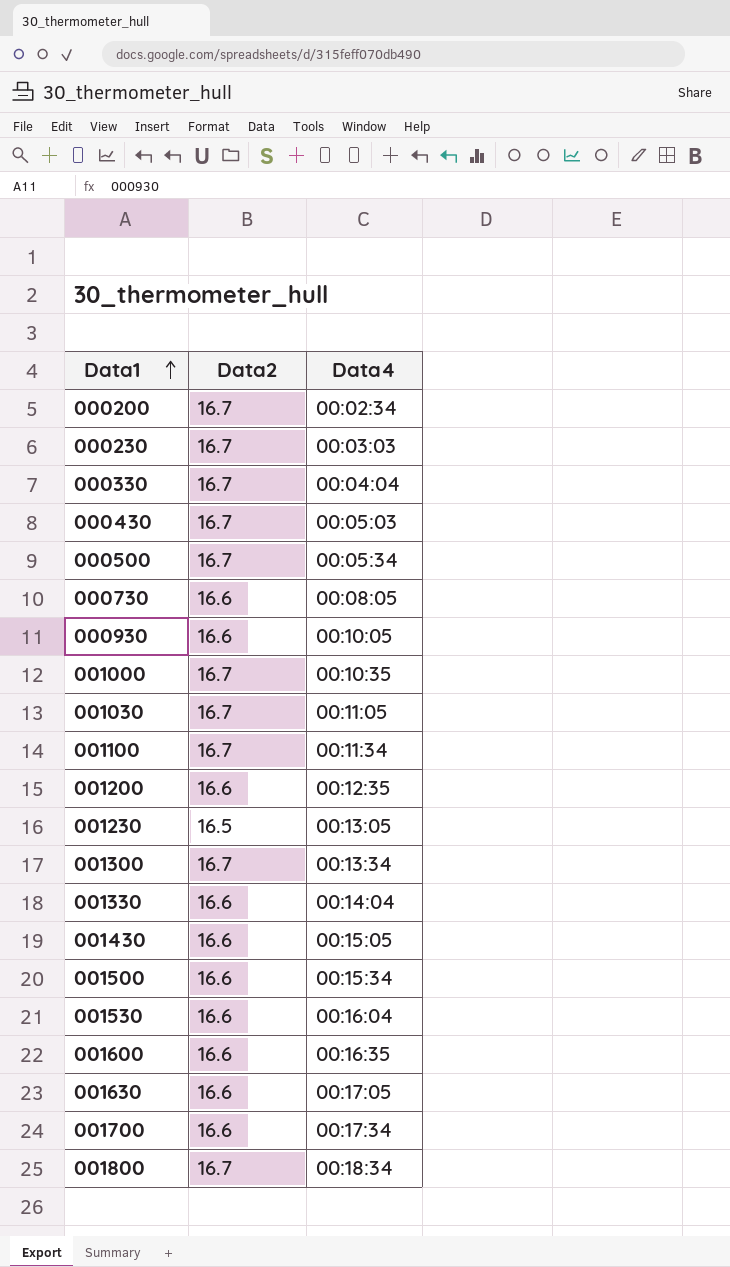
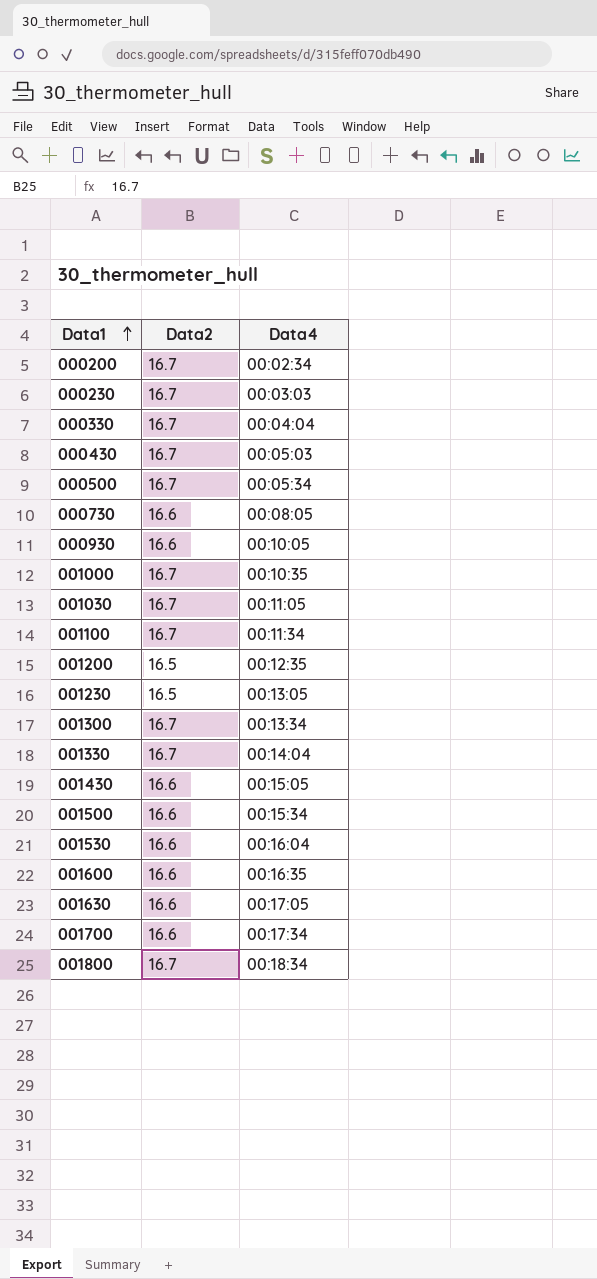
001200 | Data2: 16.6 -> 16.5
001330 | Data2: 16.6 -> 16.7

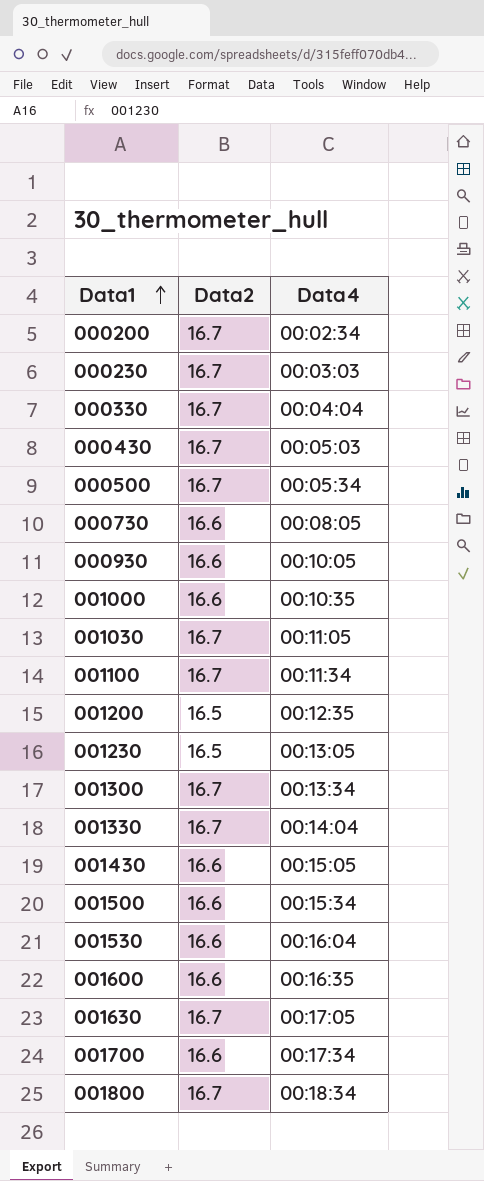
001000 | Data2: 16.7 -> 16.6
001630 | Data2: 16.6 -> 16.7

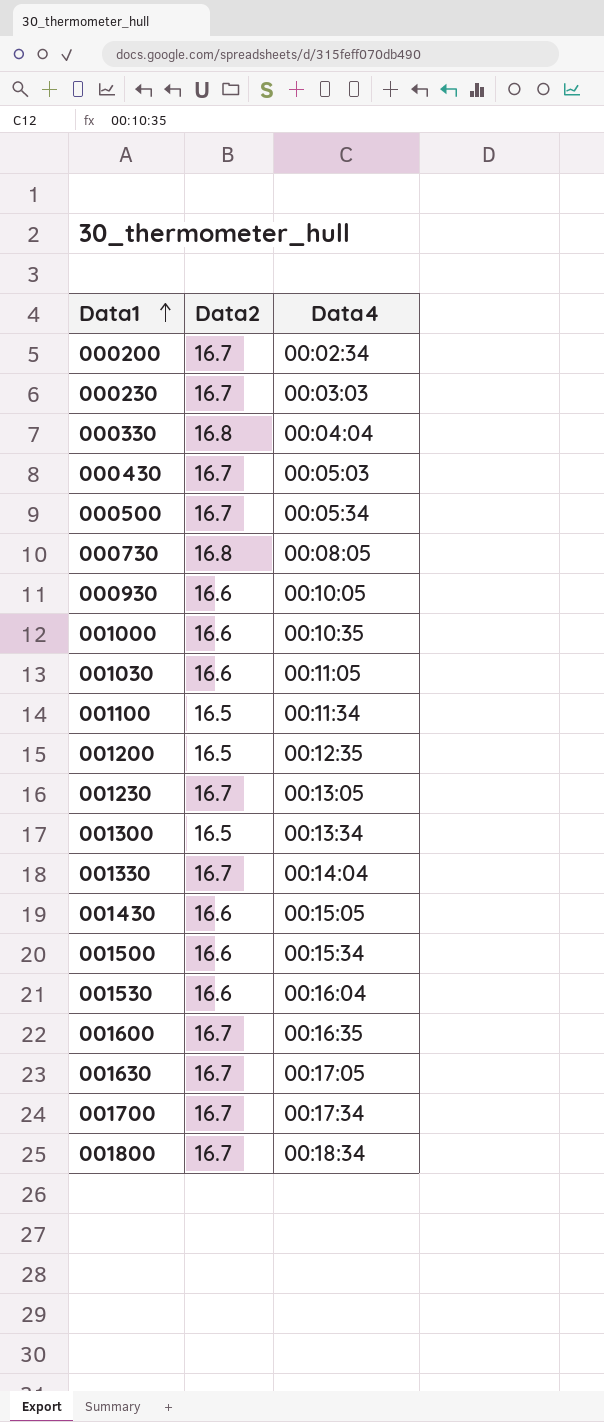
000330 | Data2: 16.7 -> 16.8
000730 | Data2: 16.6 -> 16.8
001030 | Data2: 16.7 -> 16.6
001100 | Data2: 16.7 -> 16.5
001230 | Data2: 16.5 -> 16.7
001300 | Data2: 16.7 -> 16.5
001600 | Data2: 16.6 -> 16.7
001700 | Data2: 16.6 -> 16.7

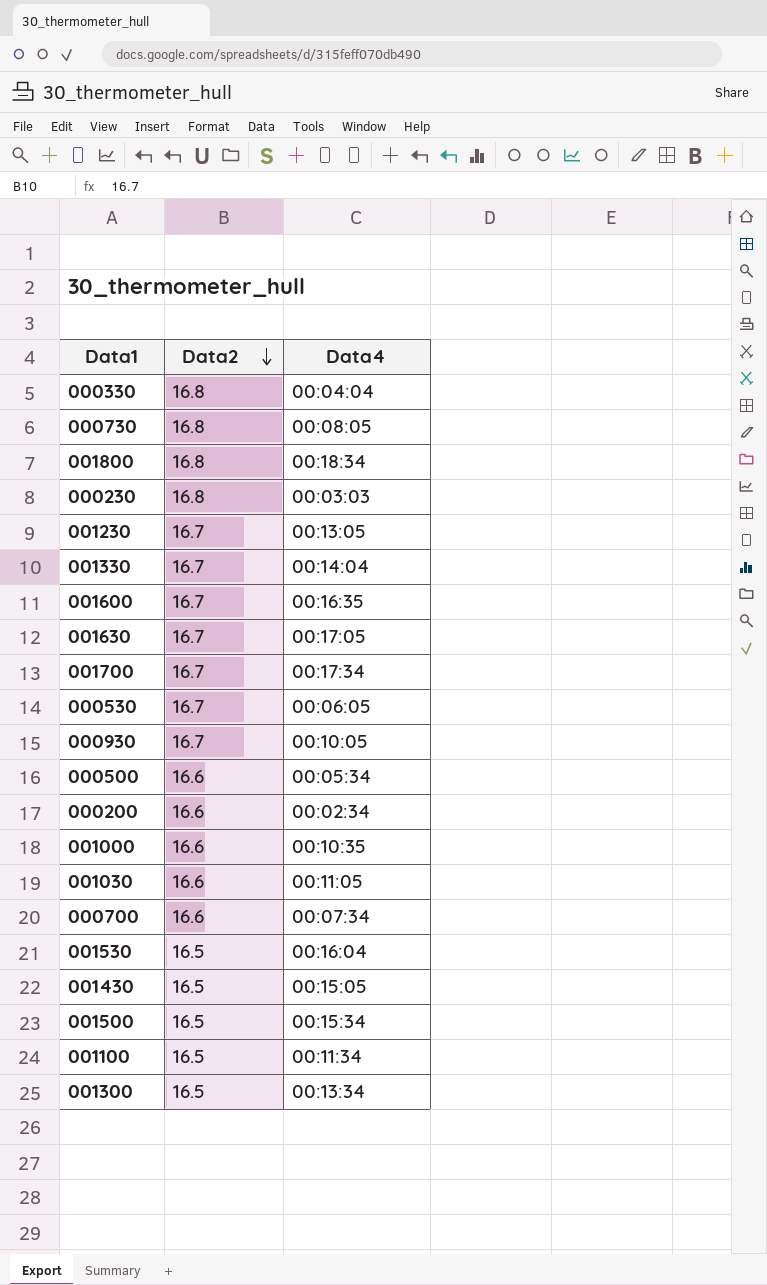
row order: Data1 ascending -> Data2 descending
row 000430: 16.7 | 00:05:03 -> none
row 001200: 16.5 | 00:12:35 -> none
001800 | Data2: 16.7 -> 16.8
000230 | Data2: 16.7 -> 16.8
row 000530: none -> 16.7 | 00:06:05
000930 | Data2: 16.6 -> 16.7
000500 | Data2: 16.7 -> 16.6
000200 | Data2: 16.7 -> 16.6
row 000700: none -> 16.6 | 00:07:34
001530 | Data2: 16.6 -> 16.5
001430 | Data2: 16.6 -> 16.5
001500 | Data2: 16.6 -> 16.5

